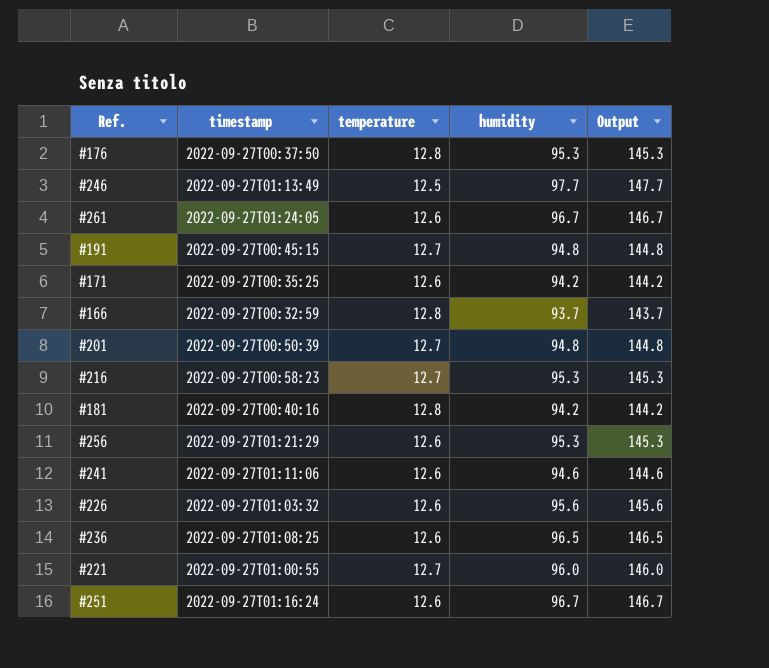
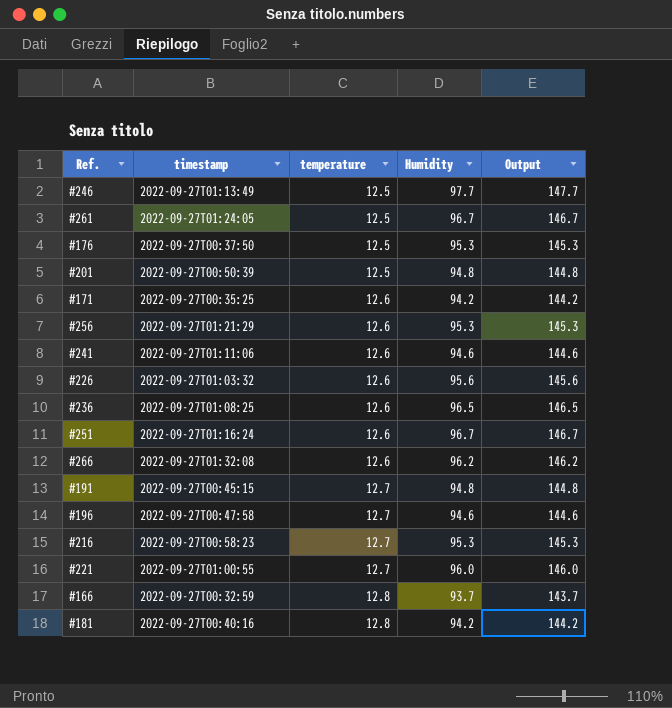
row order: none -> temperature ascending
column name: humidity -> Humidity
#261 | temperature: 12.6 -> 12.5
#176 | temperature: 12.8 -> 12.5
#201 | temperature: 12.7 -> 12.5
row #266: none -> 2022-09-27T01:32:08 | 12.6 | 96.2 | 146.2
row #196: none -> 2022-09-27T00:47:58 | 12.7 | 94.6 | 144.6

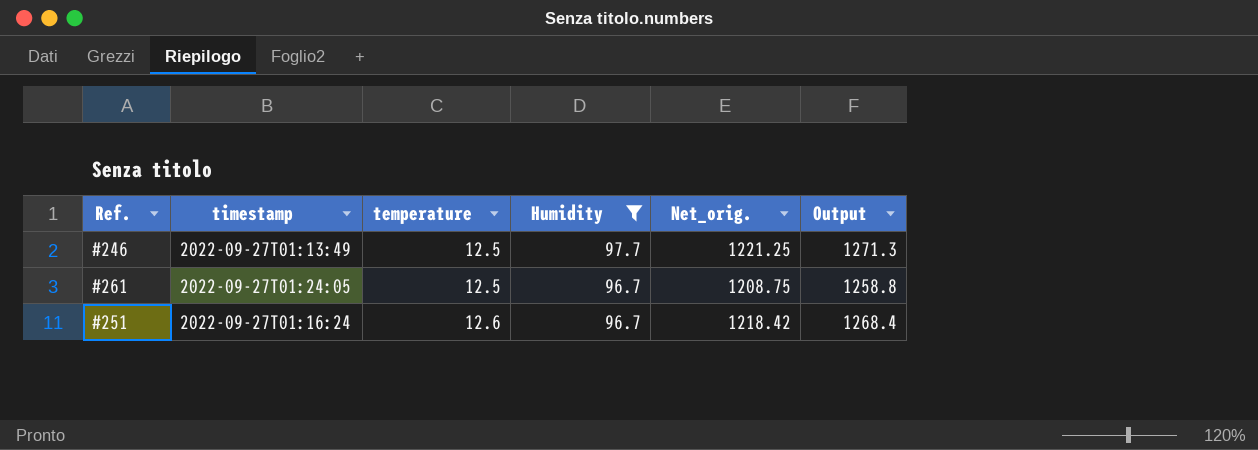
filter: none -> Humidity >= 96.7
column Net_orig. | formula: none -> [temperature] * [Humidity]
column Output | formula: [Humidity] + 50 -> [Net_orig.] + 50

